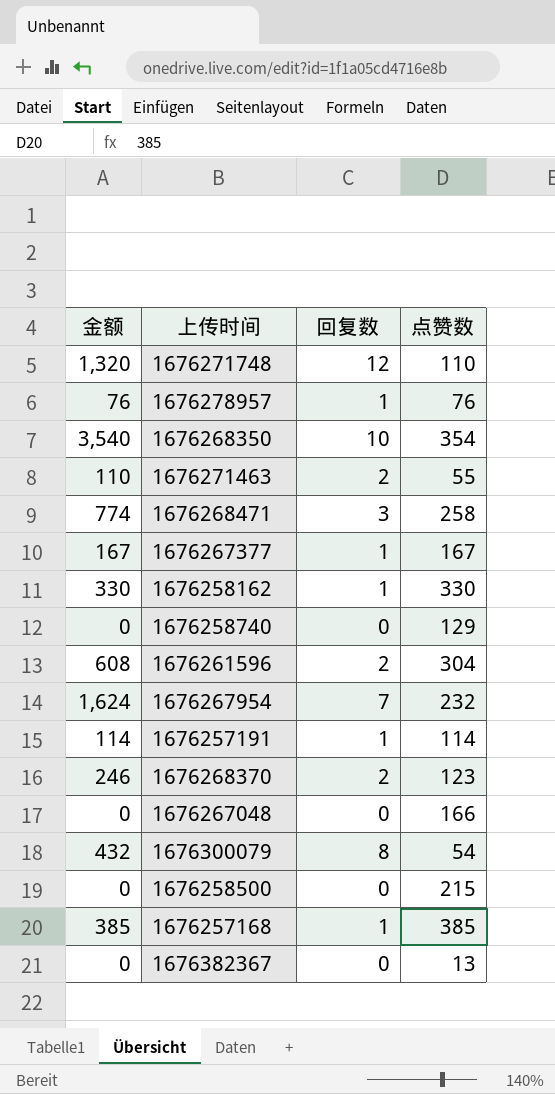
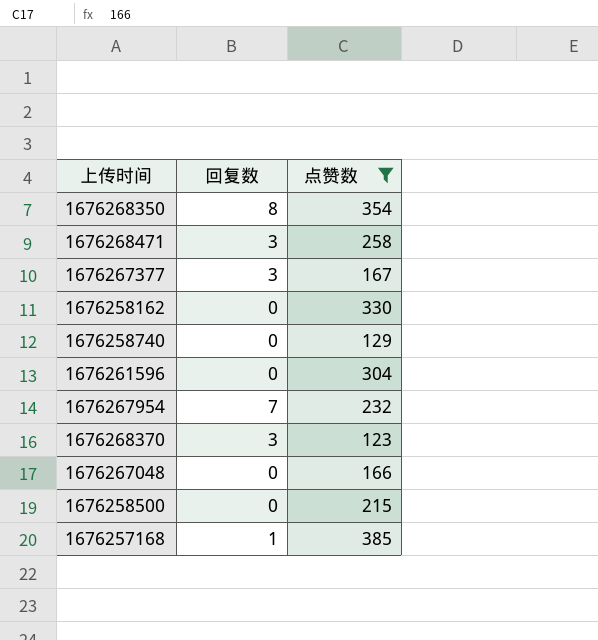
filter: none -> 点赞数 >= 123
column 金额 | formula: [回复数] * [点赞数] -> none
1676268350 | 回复数: 10 -> 8
1676267377 | 回复数: 1 -> 3
1676258162 | 回复数: 1 -> 0
1676261596 | 回复数: 2 -> 0
1676268370 | 回复数: 2 -> 3

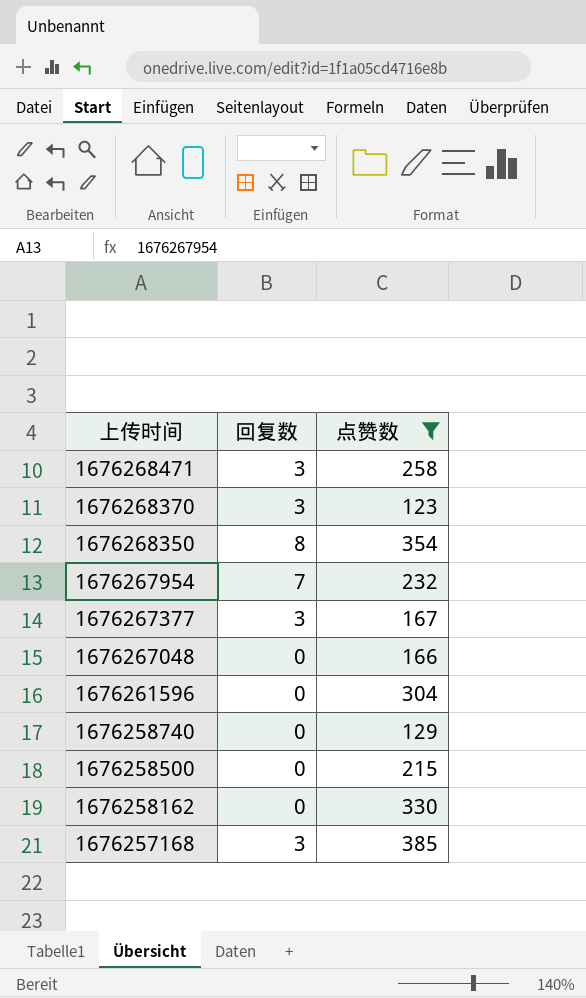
row order: none -> 上传时间 descending
1676257168 | 回复数: 1 -> 3

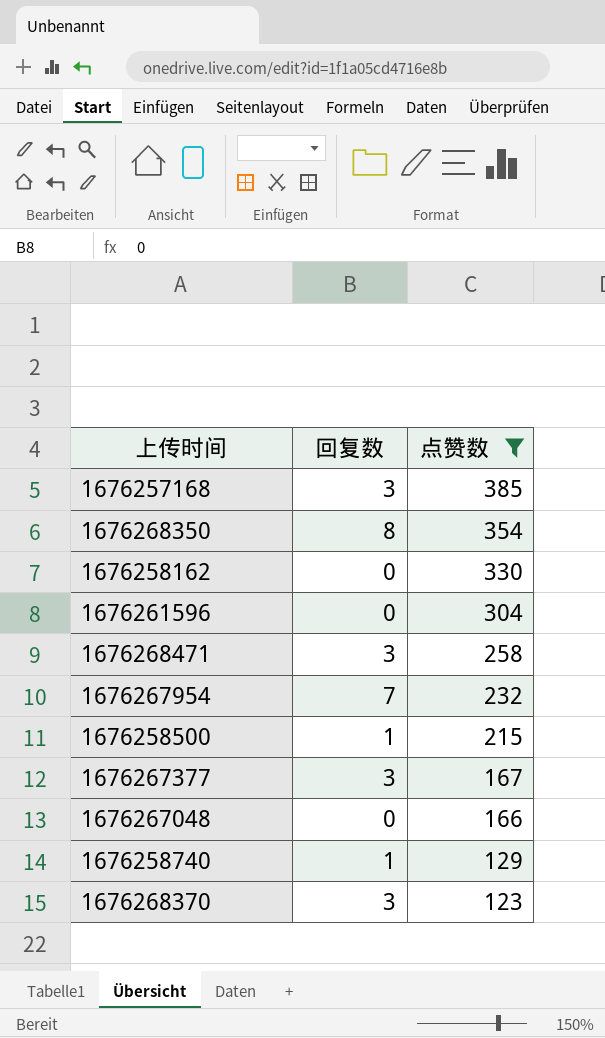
row order: 上传时间 descending -> 点赞数 descending
1676258500 | 回复数: 0 -> 1
1676258740 | 回复数: 0 -> 1

